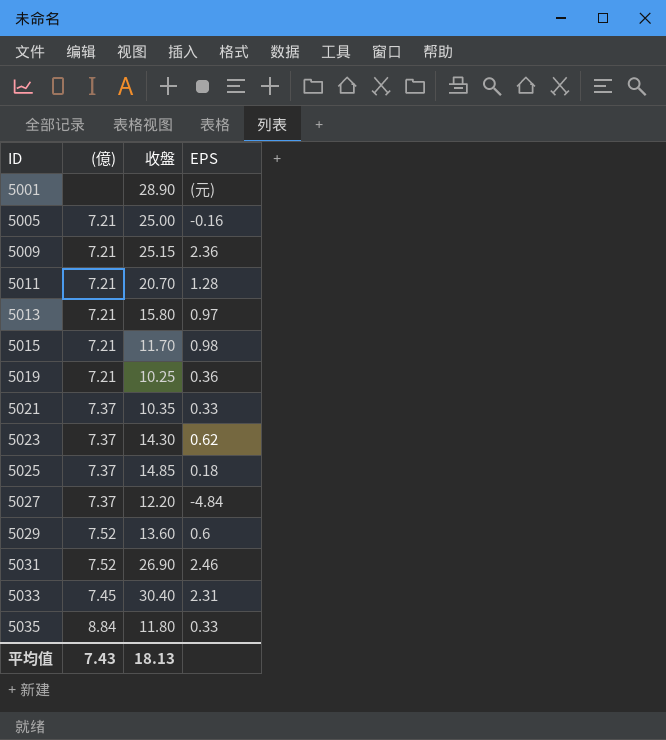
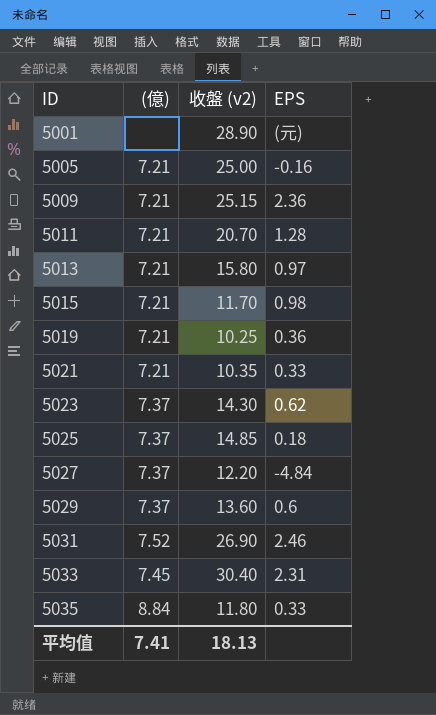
column name: 收盤 -> 收盤 (v2)
5021 | (億): 7.37 -> 7.21
5029 | (億): 7.52 -> 7.37
平均值 | (億): 7.43 -> 7.41

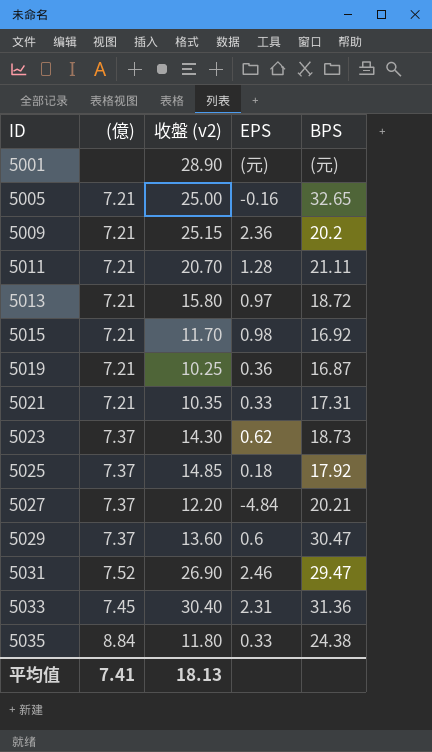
column BPS | position: none -> 5

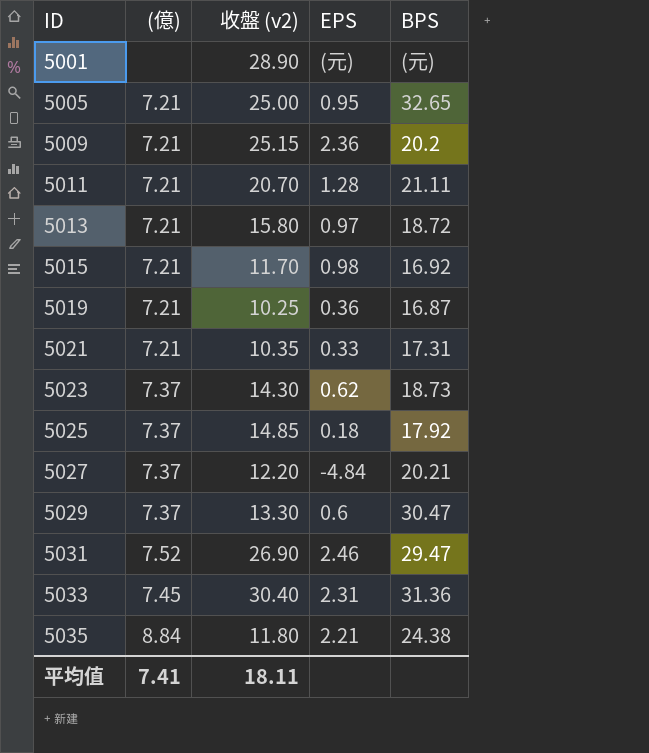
5005 | EPS: -0.16 -> 0.95
5029 | 收盤 (v2): 13.60 -> 13.30
5035 | EPS: 0.33 -> 2.21
平均值 | 收盤 (v2): 18.13 -> 18.11

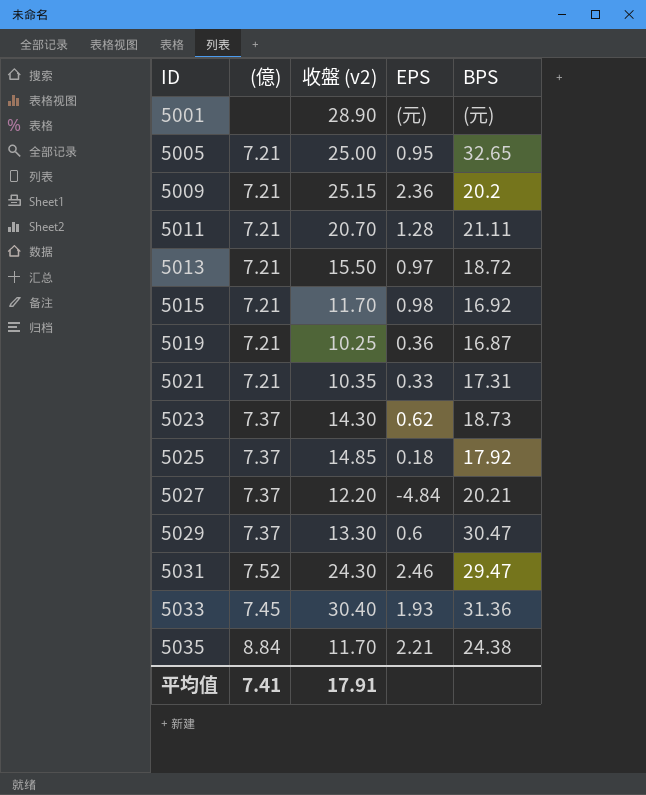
5013 | 收盤 (v2): 15.80 -> 15.50
5031 | 收盤 (v2): 26.90 -> 24.30
5033 | EPS: 2.31 -> 1.93
5035 | 收盤 (v2): 11.80 -> 11.70
平均值 | 收盤 (v2): 18.11 -> 17.91

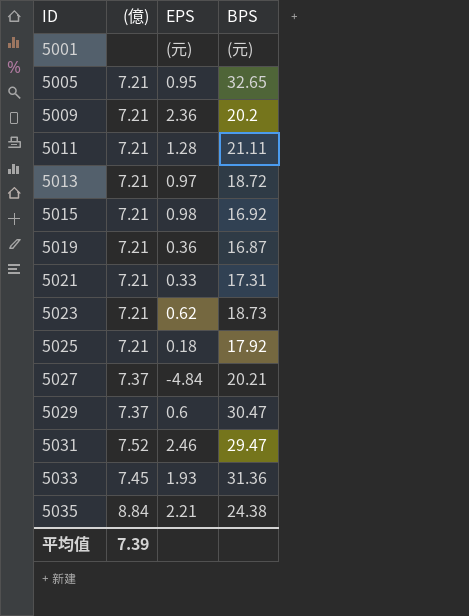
column 收盤 (v2) | position: 3 -> none
5023 | (億): 7.37 -> 7.21
5025 | (億): 7.37 -> 7.21
平均值 | (億): 7.41 -> 7.39

